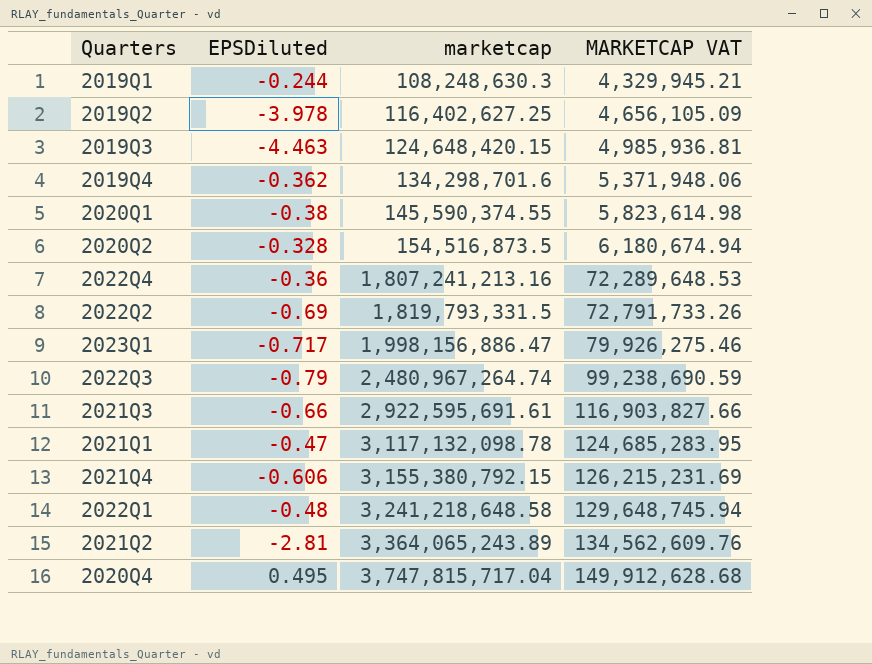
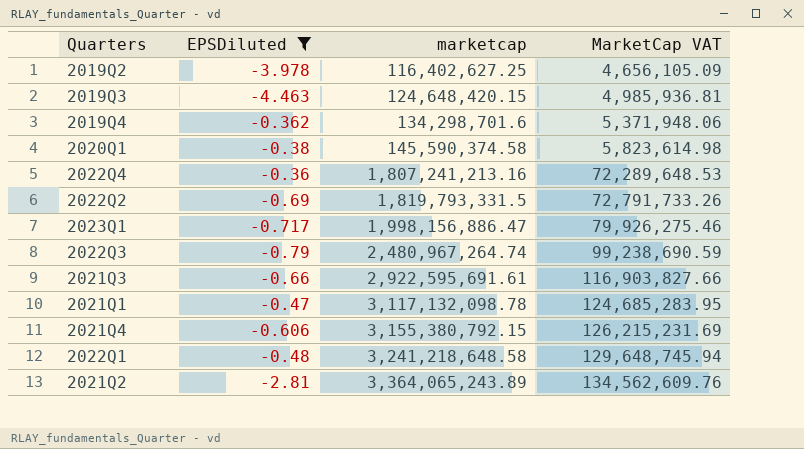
filter: none -> EPSDiluted <= -0.36
column name: MARKETCAP VAT -> MarketCap VAT
2020Q1 | marketcap: 145,590,374.55 -> 145,590,374.58

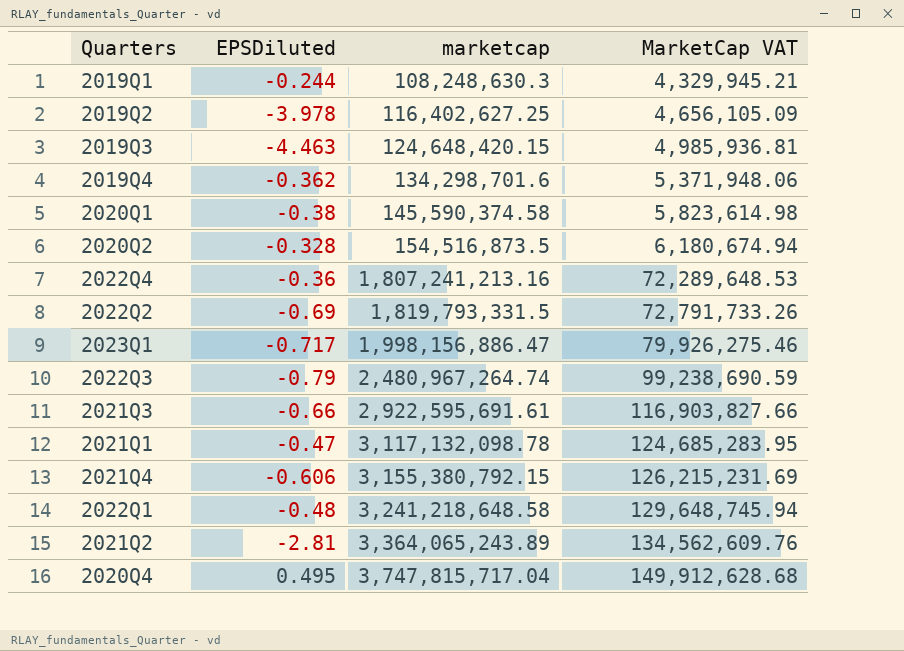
filter: EPSDiluted <= -0.36 -> none

